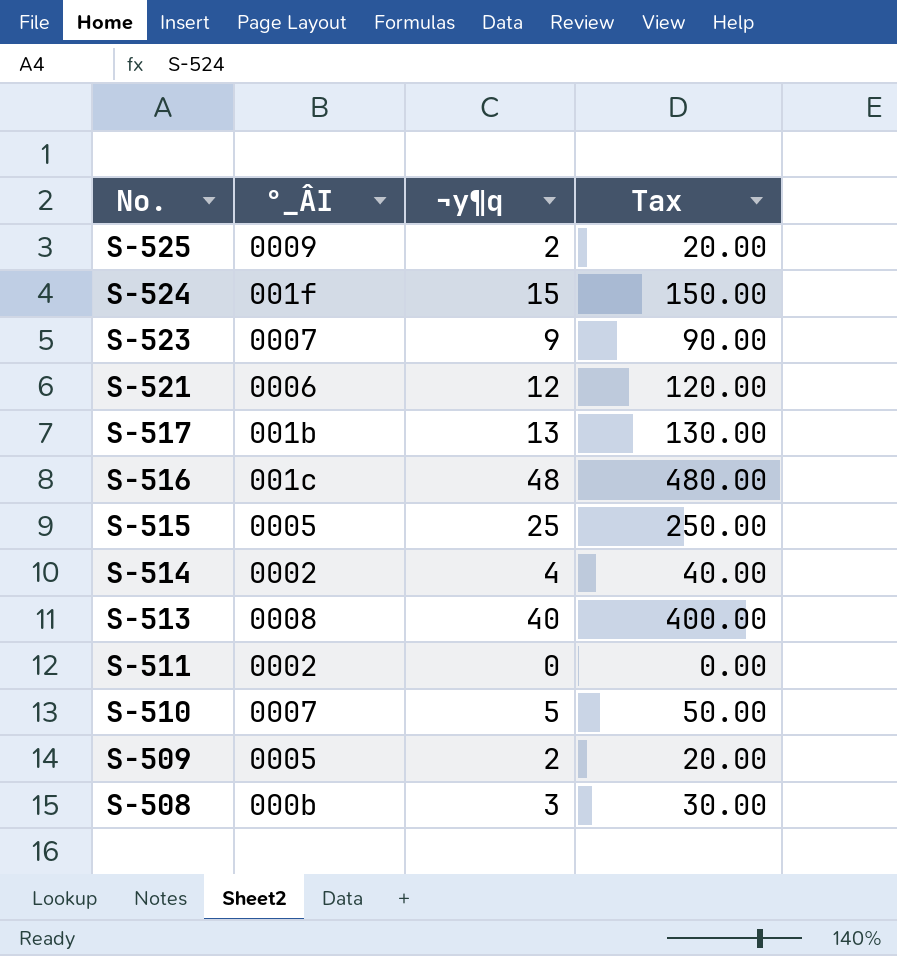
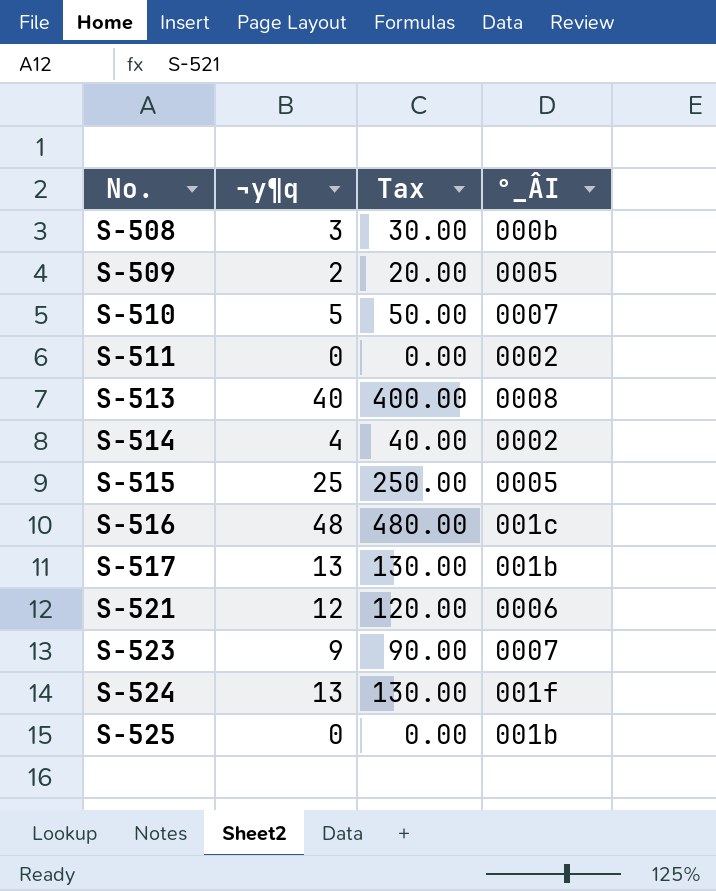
row order: No. descending -> No. ascending
column °_ÂI | position: 2 -> 4
S-524 | ¬y¶q: 15 -> 13
S-524 | Tax: 150.00 -> 130.00
S-525 | ¬y¶q: 2 -> 0
S-525 | Tax: 20.00 -> 0.00
S-525 | °_ÂI: 0009 -> 001b

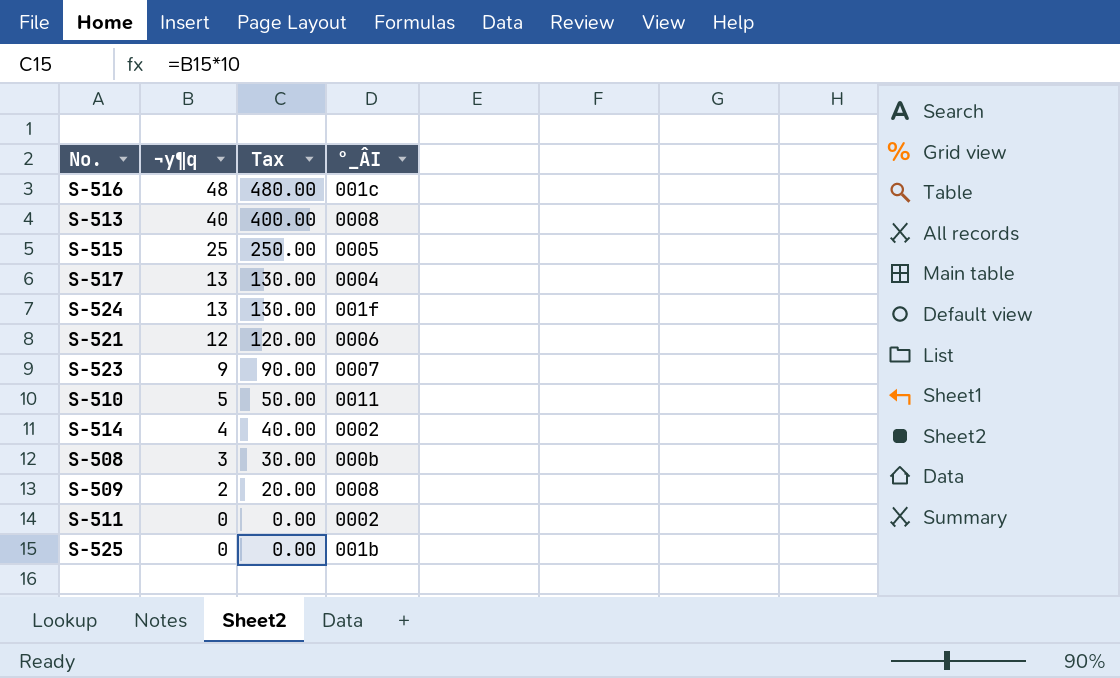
row order: No. ascending -> ¬y¶q descending
S-517 | °_ÂI: 001b -> 0004
S-510 | °_ÂI: 0007 -> 0011
S-509 | °_ÂI: 0005 -> 0008

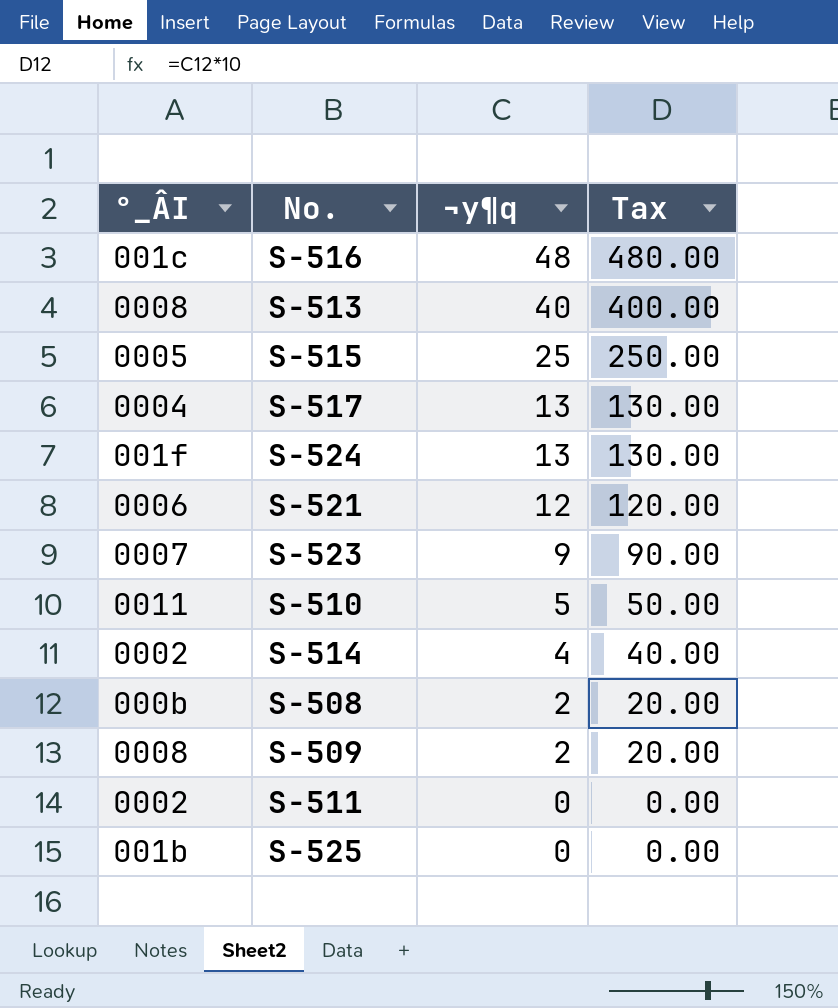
column °_ÂI | position: 4 -> 1
S-508 | ¬y¶q: 3 -> 2
S-508 | Tax: 30.00 -> 20.00

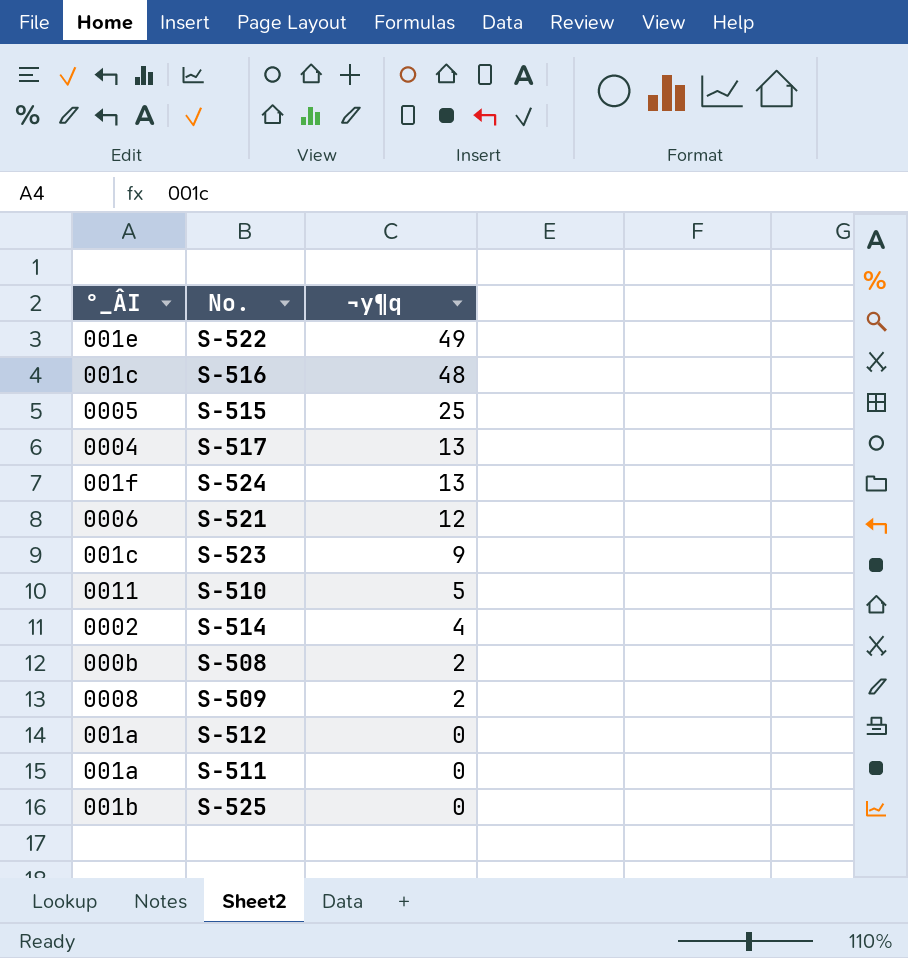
column Tax | formula: [¬y¶q] * 10 -> none
row S-513: 0008 | 40 | 400.00 -> none
row S-522: none -> 001e | 49
S-523 | °_ÂI: 0007 -> 001c
row S-512: none -> 001a | 0
S-511 | °_ÂI: 0002 -> 001a

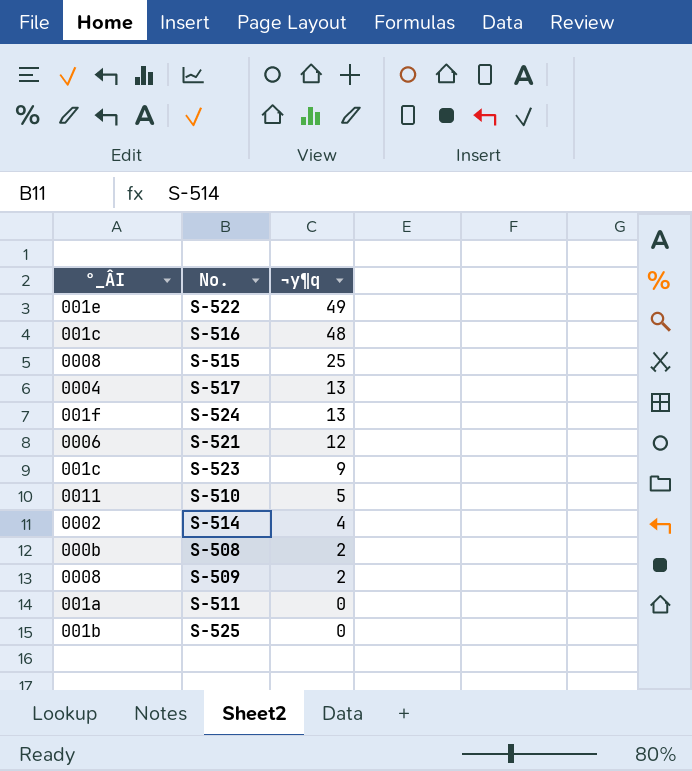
row S-512: 001a | 0 -> none
S-515 | °_ÂI: 0005 -> 0008

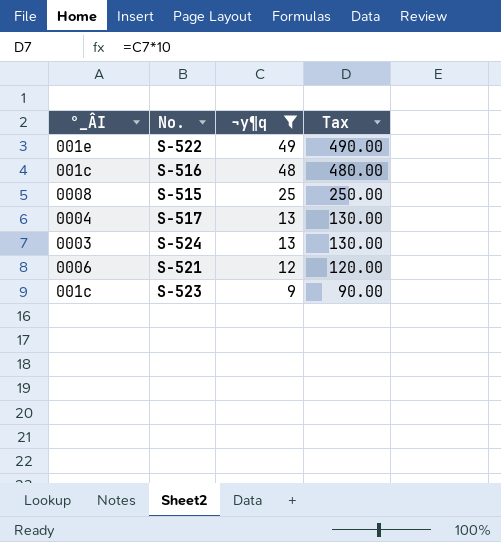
filter: none -> ¬y¶q >= 9
column Tax | formula: none -> [¬y¶q] * 10
S-524 | °_ÂI: 001f -> 0003

